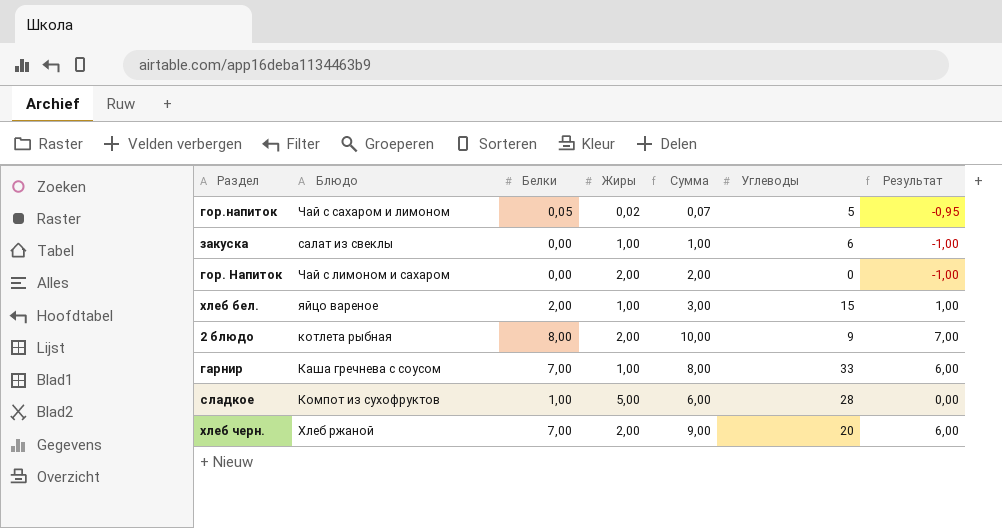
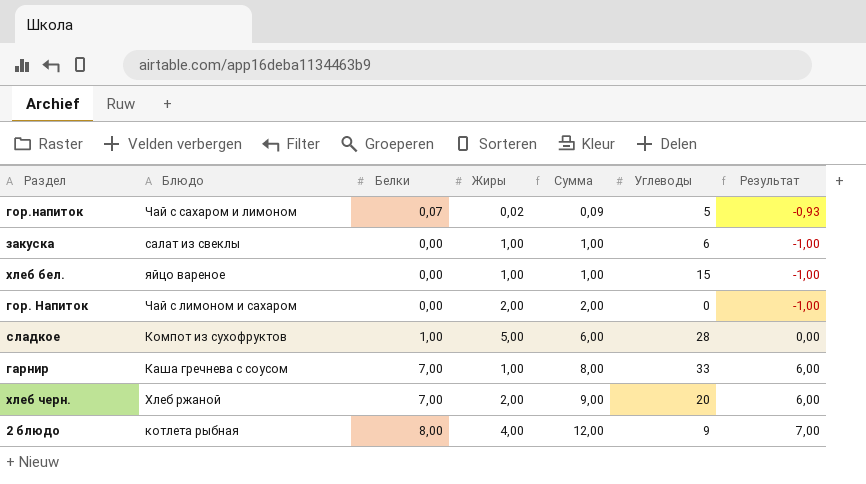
row order: none -> Сумма ascending
гор.напиток | Белки: 0,05 -> 0,07
гор.напиток | Сумма: 0,07 -> 0,09
гор.напиток | Результат: -0,95 -> -0,93
хлеб бел. | Белки: 2,00 -> 0,00
хлеб бел. | Сумма: 3,00 -> 1,00
хлеб бел. | Результат: 1,00 -> -1,00
2 блюдо | Жиры: 2,00 -> 4,00
2 блюдо | Сумма: 10,00 -> 12,00

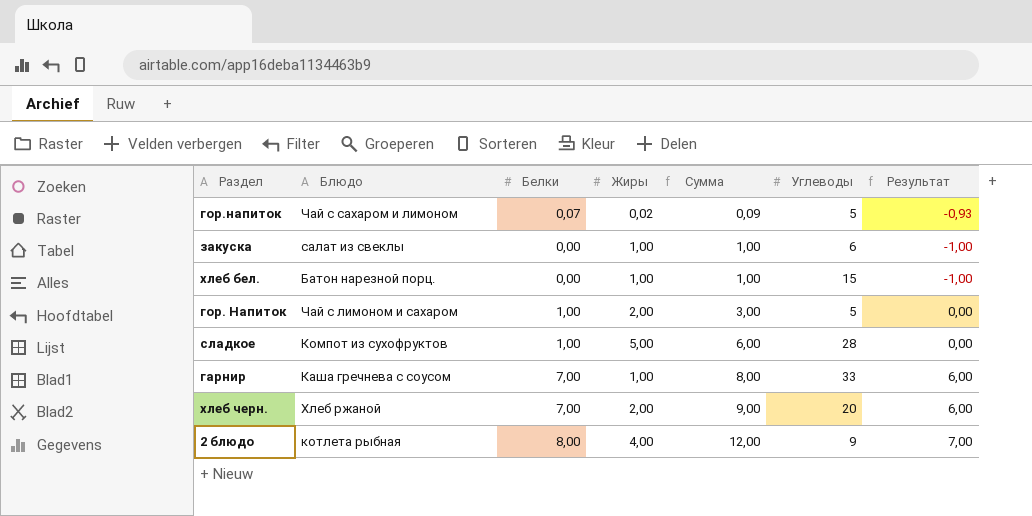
хлеб бел. | Блюдо: яйцо вареное -> Батон нарезной порц.
гор. Напиток | Белки: 0,00 -> 1,00
гор. Напиток | Сумма: 2,00 -> 3,00
гор. Напиток | Углеводы: 0 -> 5
гор. Напиток | Результат: -1,00 -> 0,00

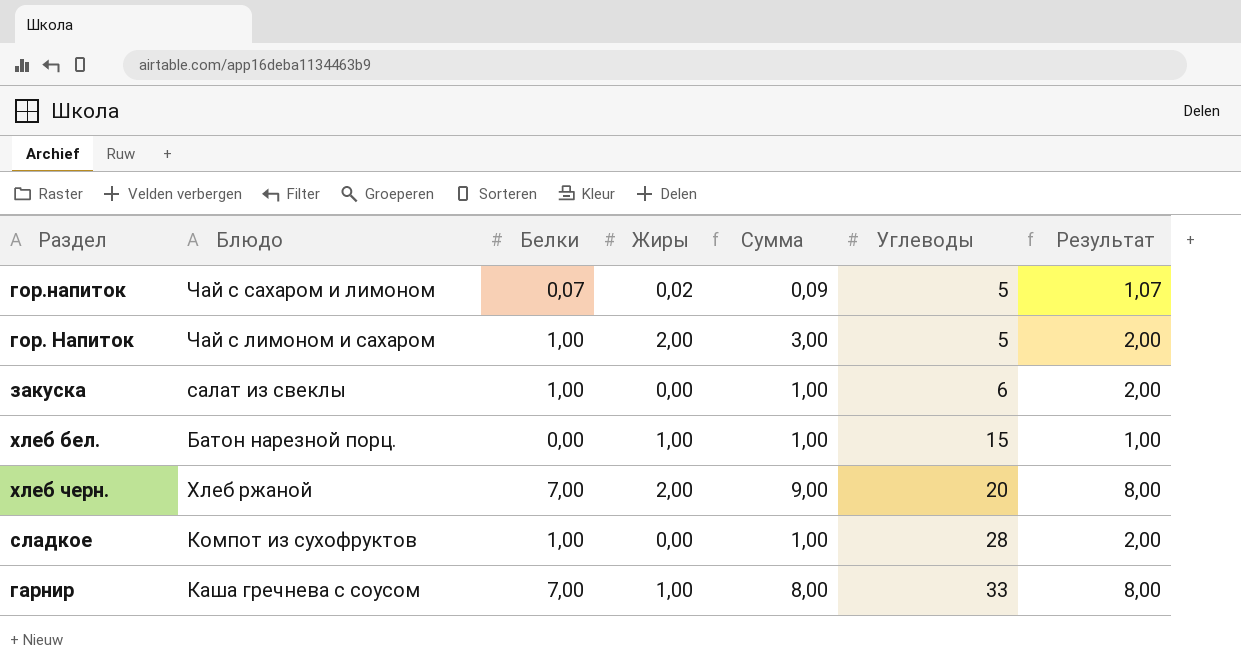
row order: Сумма ascending -> Углеводы ascending
column Результат | formula: [Белки] - 1 -> [Белки] + 1
row 2 блюдо: котлета рыбная | 8,00 | 4,00 | 12,00 | 9 | 7,00 -> none
закуска | Белки: 0,00 -> 1,00
закуска | Жиры: 1,00 -> 0,00
сладкое | Жиры: 5,00 -> 0,00
сладкое | Сумма: 6,00 -> 1,00

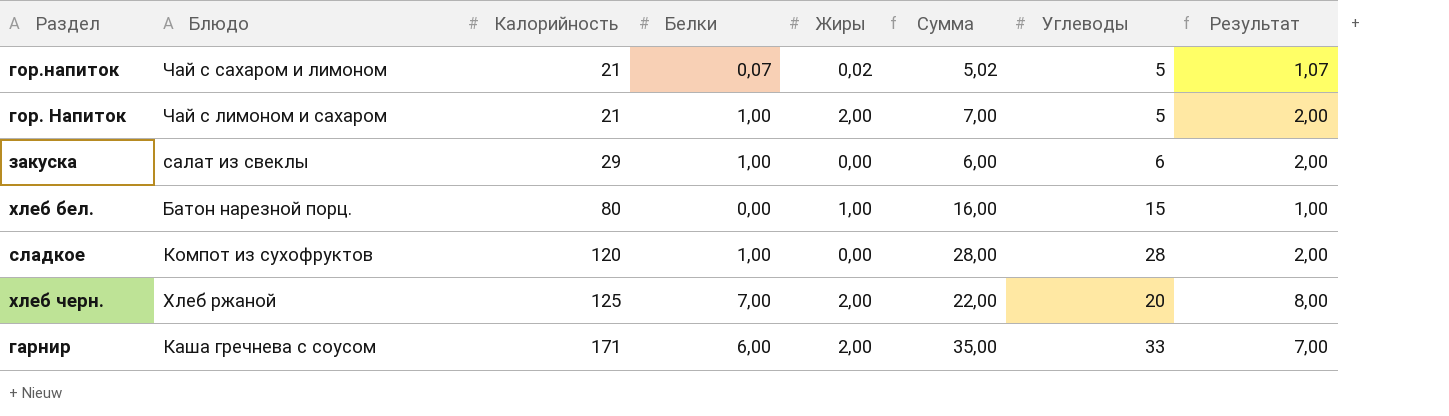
row order: Углеводы ascending -> Калорийность ascending
column Калорийность | position: none -> 3
column Сумма | formula: [Белки] + [Жиры] -> [Жиры] + [Углеводы]
гарнир | Белки: 7,00 -> 6,00
гарнир | Жиры: 1,00 -> 2,00
гарнир | Результат: 8,00 -> 7,00

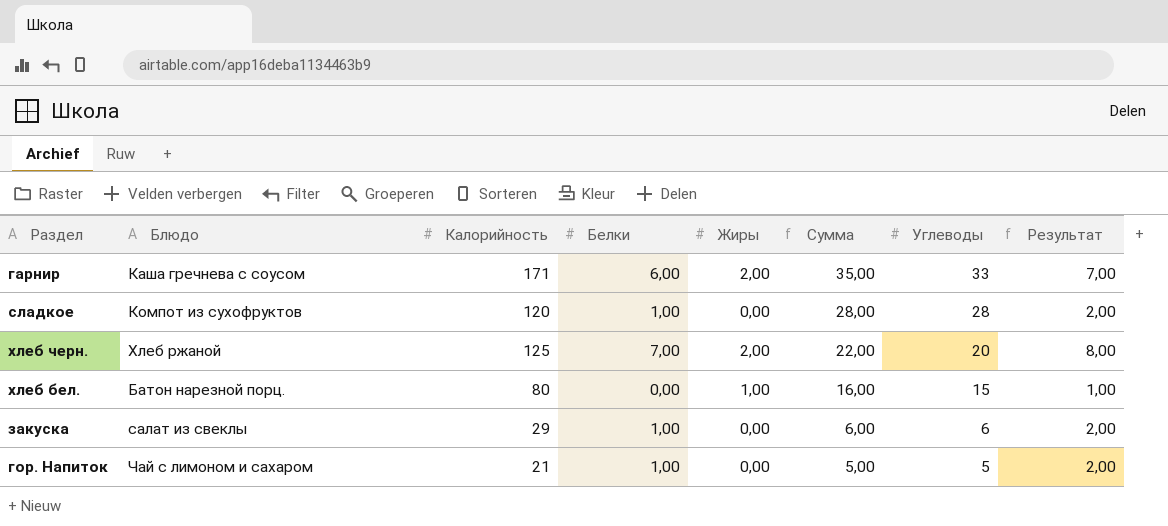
row order: Калорийность ascending -> Сумма descending
row гор.напиток: Чай с сахаром и лимоном | 21 | 0,07 | 0,02 | 5,02 | 5 | 1,07 -> none
гор. Напиток | Жиры: 2,00 -> 0,00
гор. Напиток | Сумма: 7,00 -> 5,00

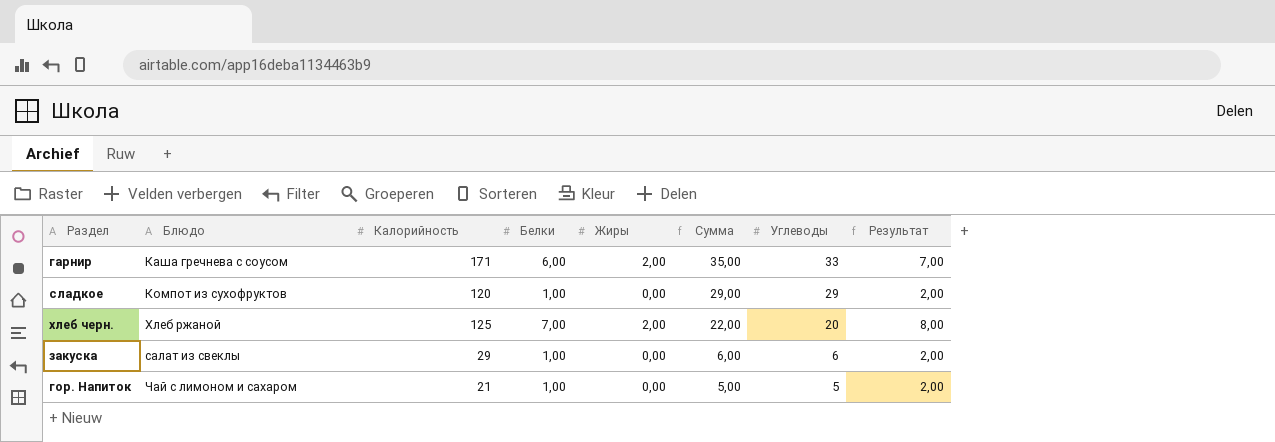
row хлеб бел.: Батон нарезной порц. | 80 | 0,00 | 1,00 | 16,00 | 15 | 1,00 -> none
сладкое | Сумма: 28,00 -> 29,00
сладкое | Углеводы: 28 -> 29

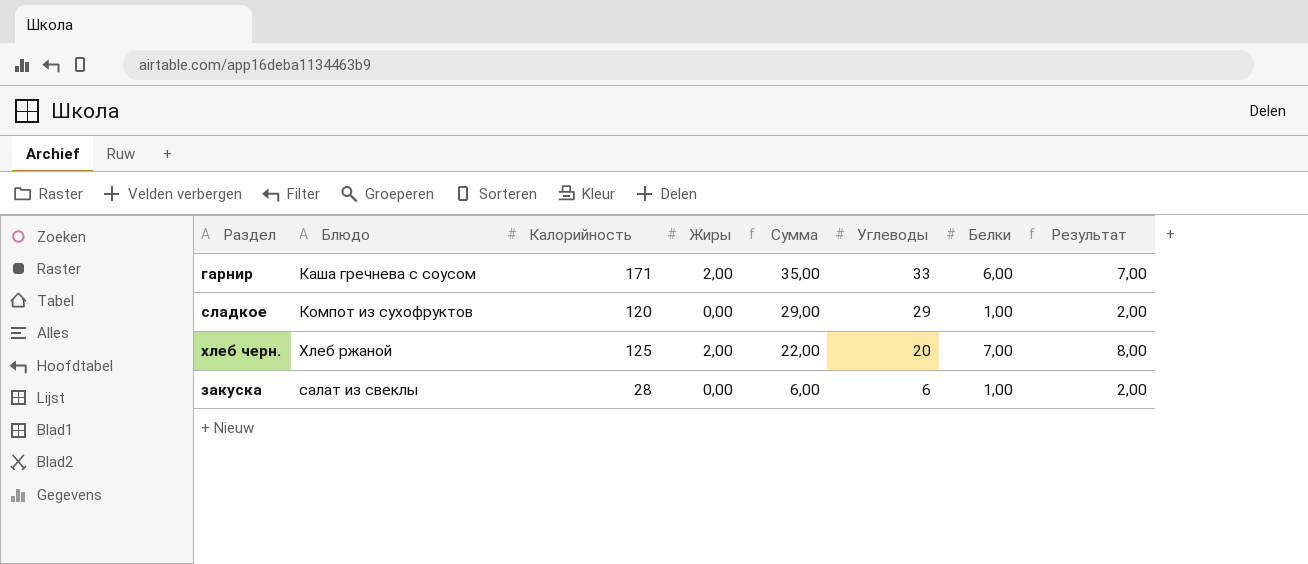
column Белки | position: 4 -> 7
row гор. Напиток: Чай с лимоном и сахаром | 21 | 1,00 | 0,00 | 5,00 | 5 | 2,00 -> none
закуска | Калорийность: 29 -> 28

